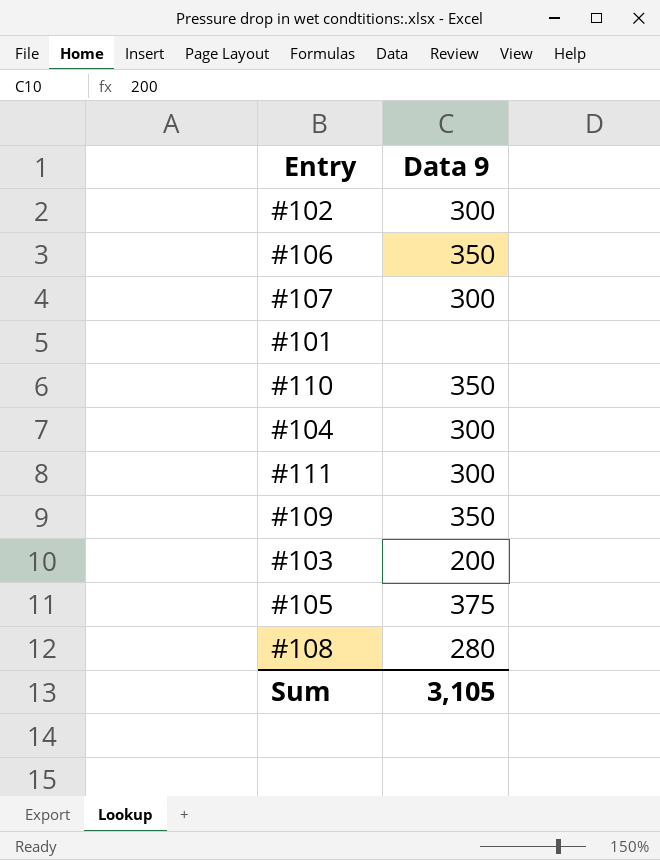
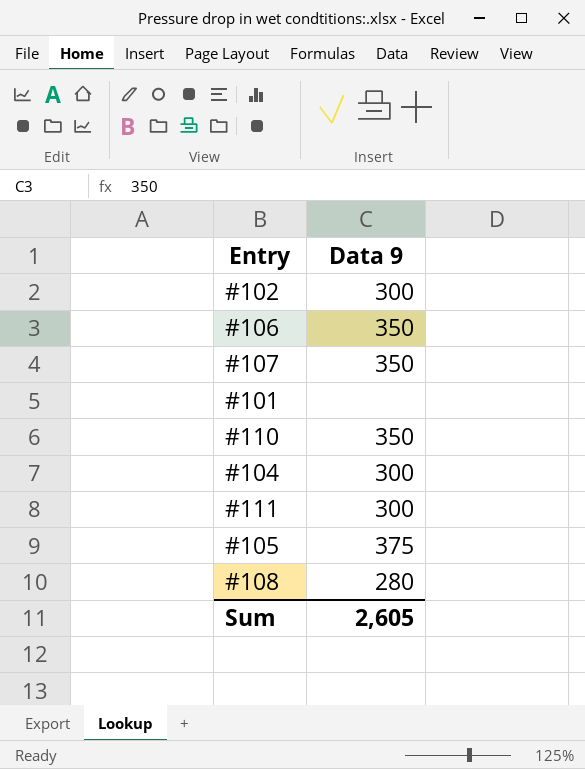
row #109: 350 -> none
row #103: 200 -> none
#107 | Data 9: 300 -> 350
Sum | Data 9: 3,105 -> 2,605

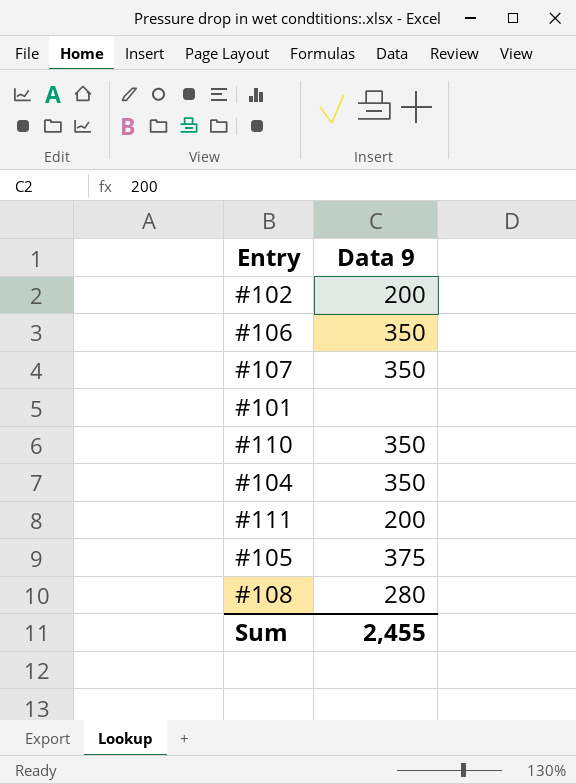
#102 | Data 9: 300 -> 200
#104 | Data 9: 300 -> 350
#111 | Data 9: 300 -> 200
Sum | Data 9: 2,605 -> 2,455

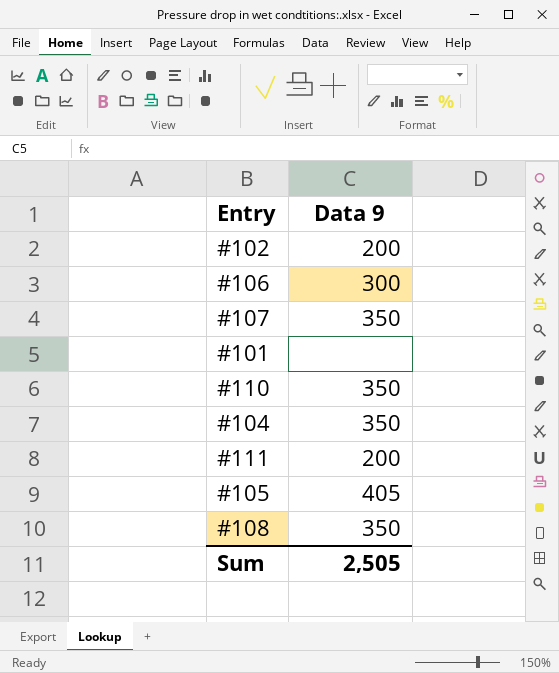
#106 | Data 9: 350 -> 300
#105 | Data 9: 375 -> 405
#108 | Data 9: 280 -> 350
Sum | Data 9: 2,455 -> 2,505

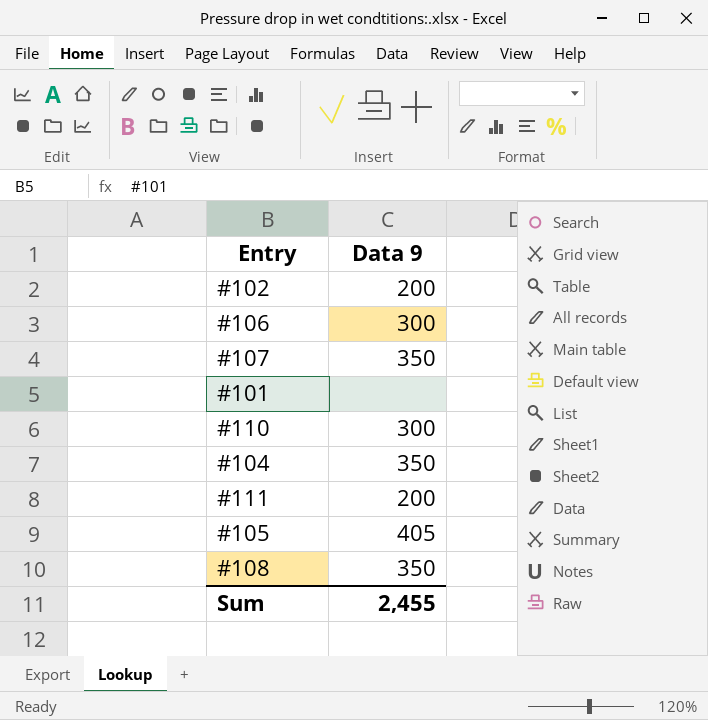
#110 | Data 9: 350 -> 300
Sum | Data 9: 2,505 -> 2,455

